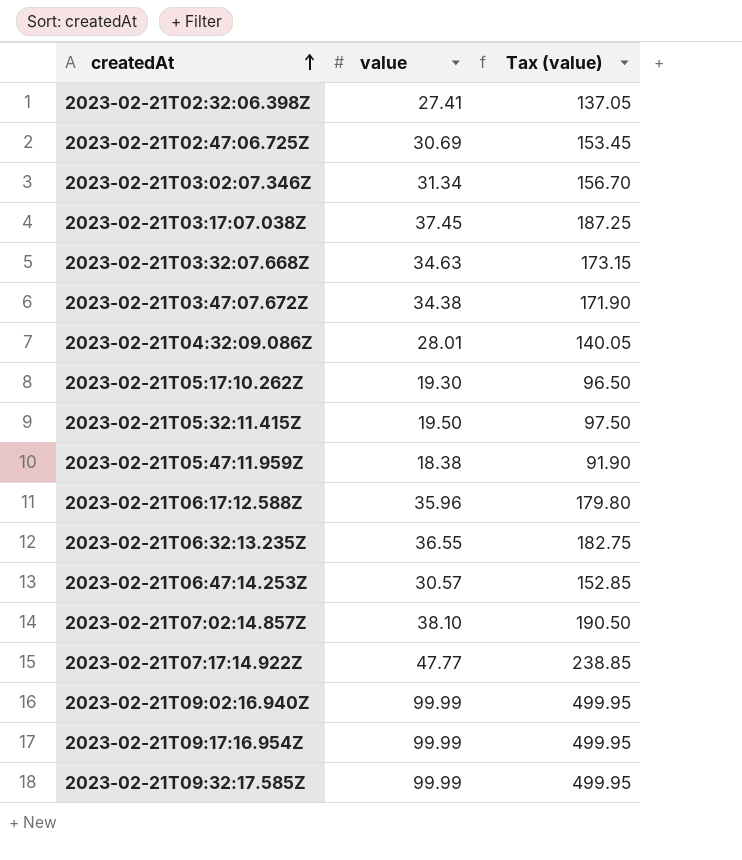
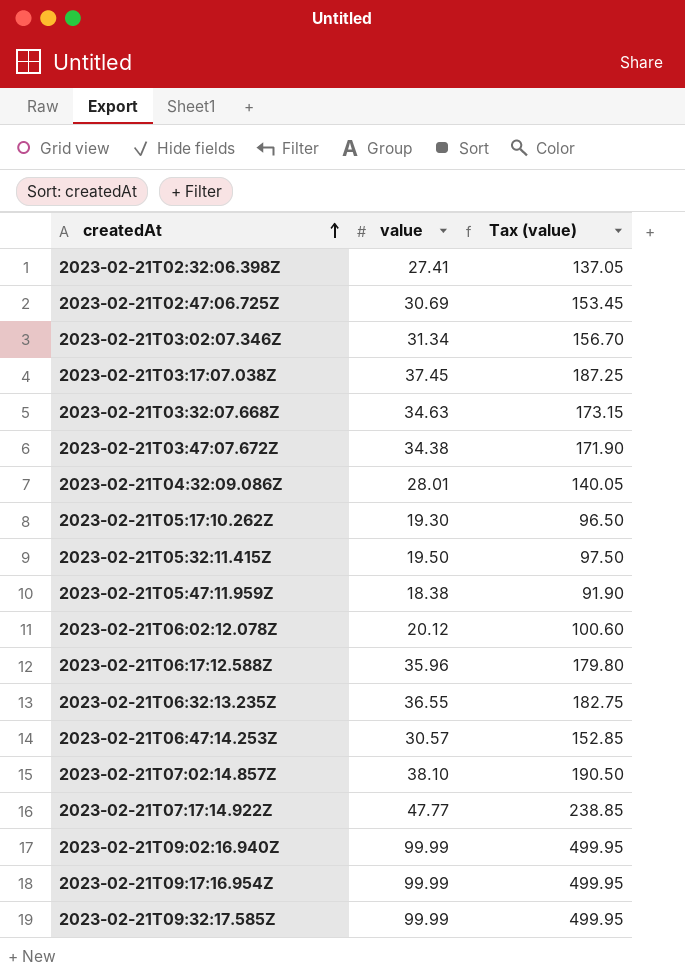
row 2023-02-21T06:02:12.078Z: none -> 20.12 | 100.60

